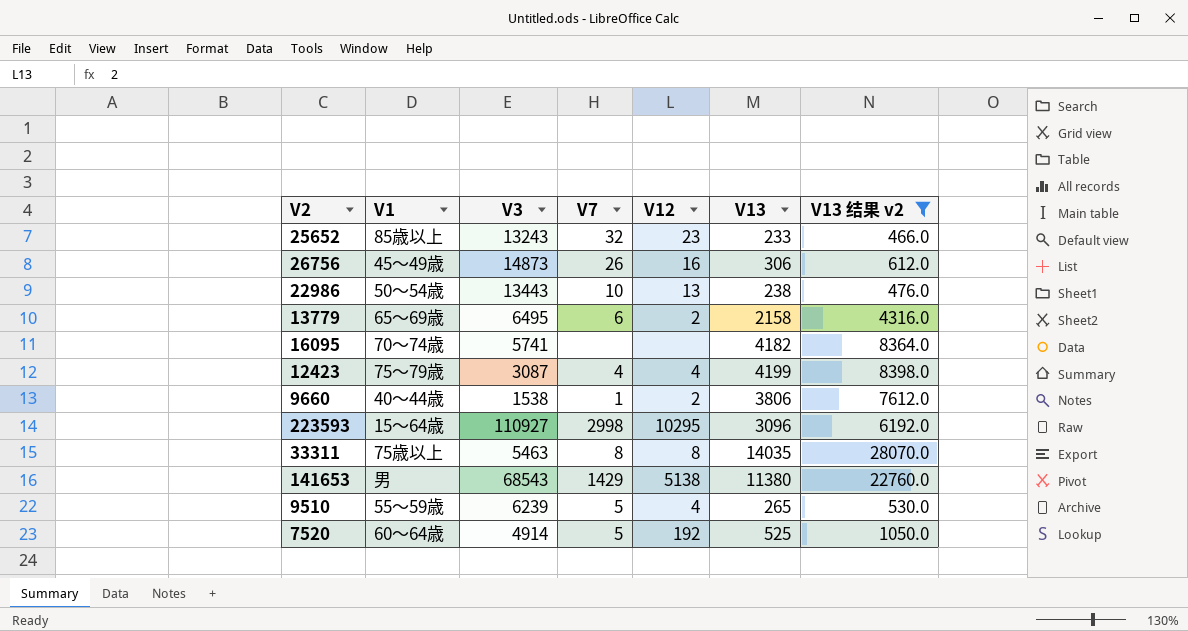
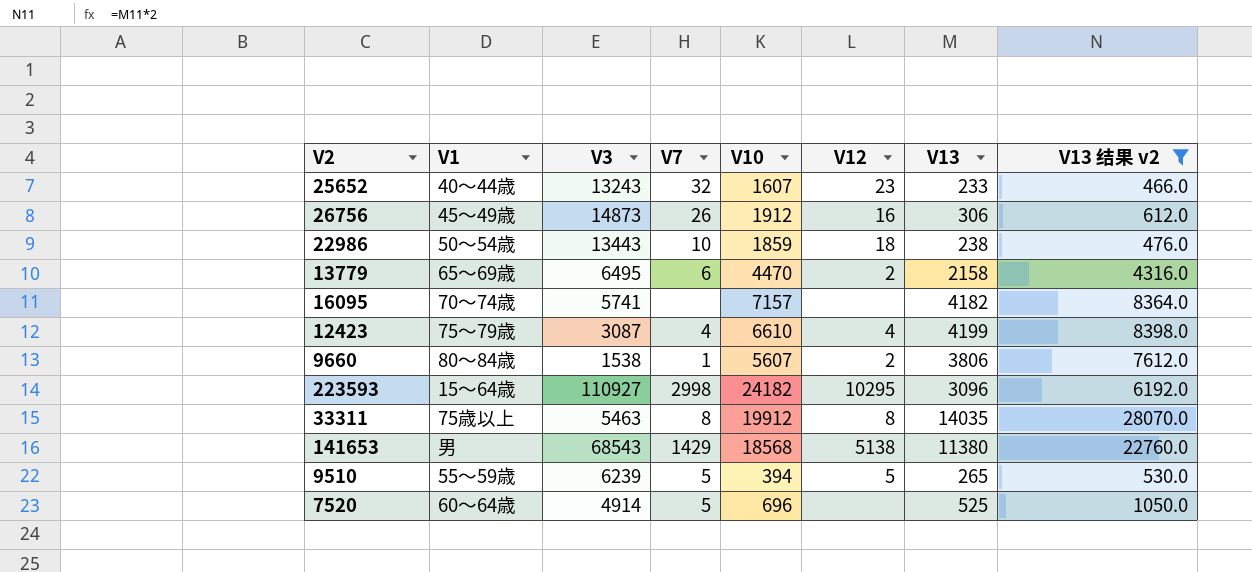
column V10 | position: none -> 5
25652 | V1: 85歳以上 -> 40～44歳
22986 | V12: 13 -> 18
9660 | V1: 40～44歳 -> 80～84歳
9510 | V12: 4 -> 5
7520 | V12: 192 -> none

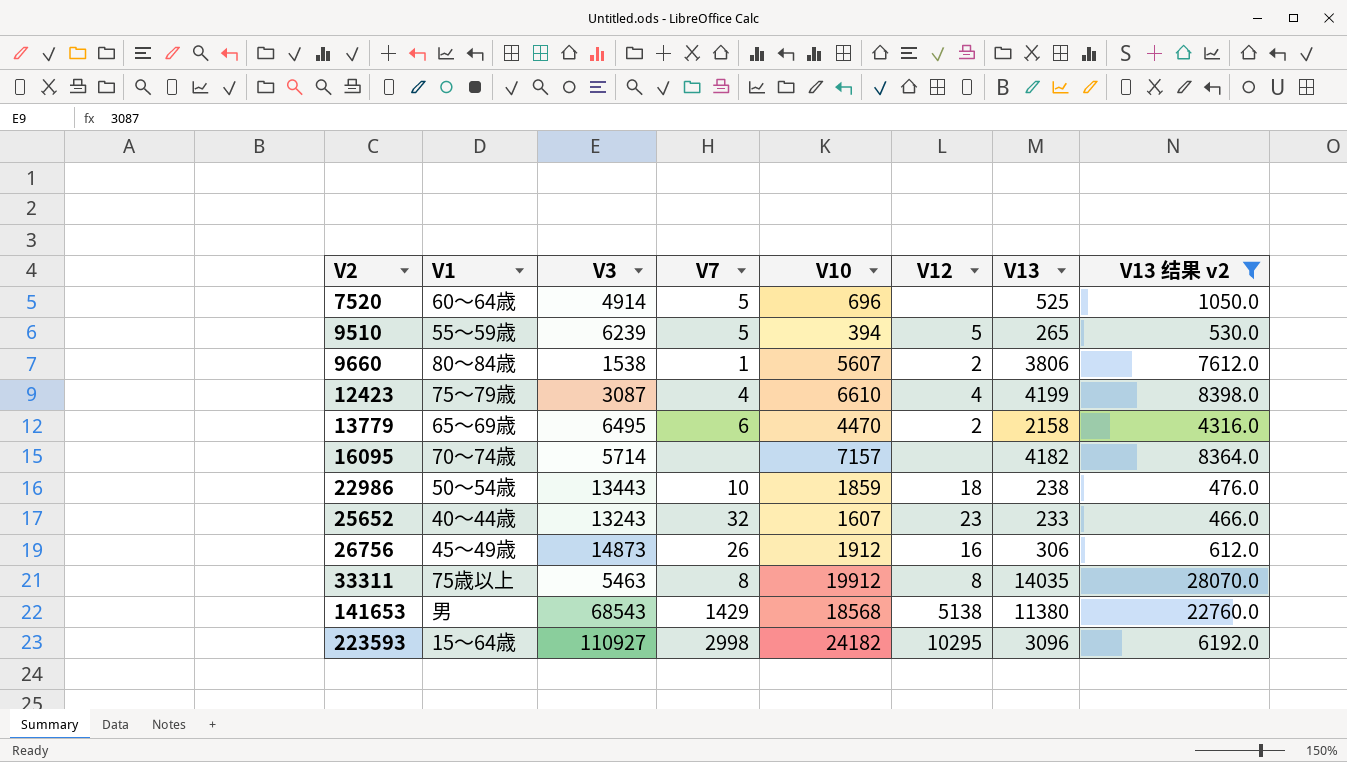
row order: none -> V2 ascending
16095 | V3: 5741 -> 5714

